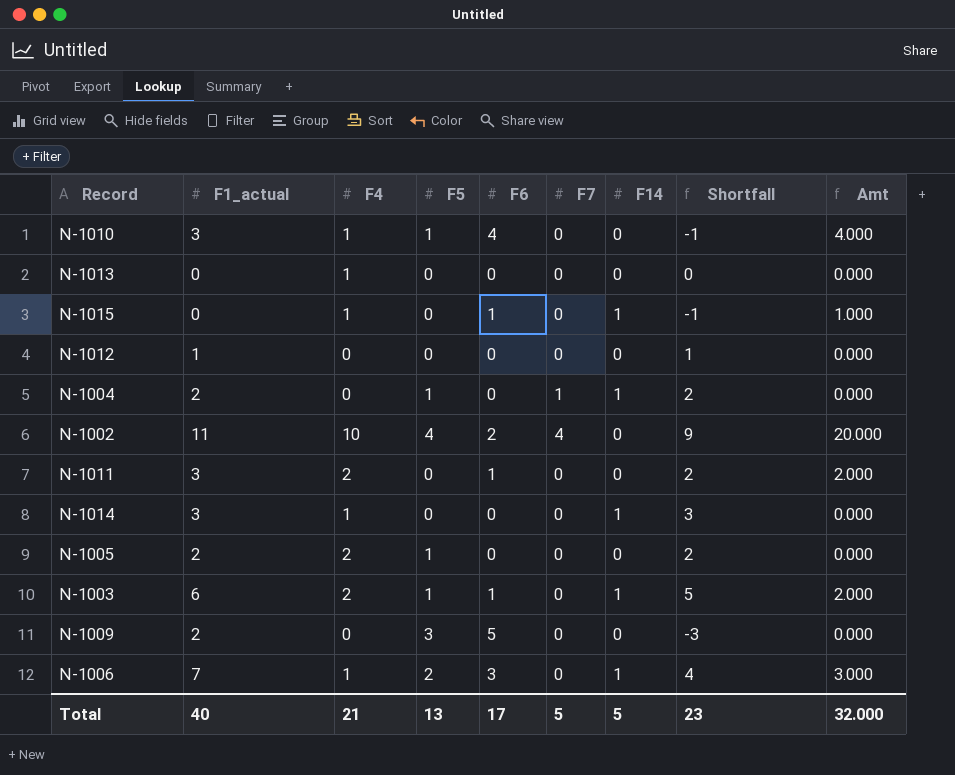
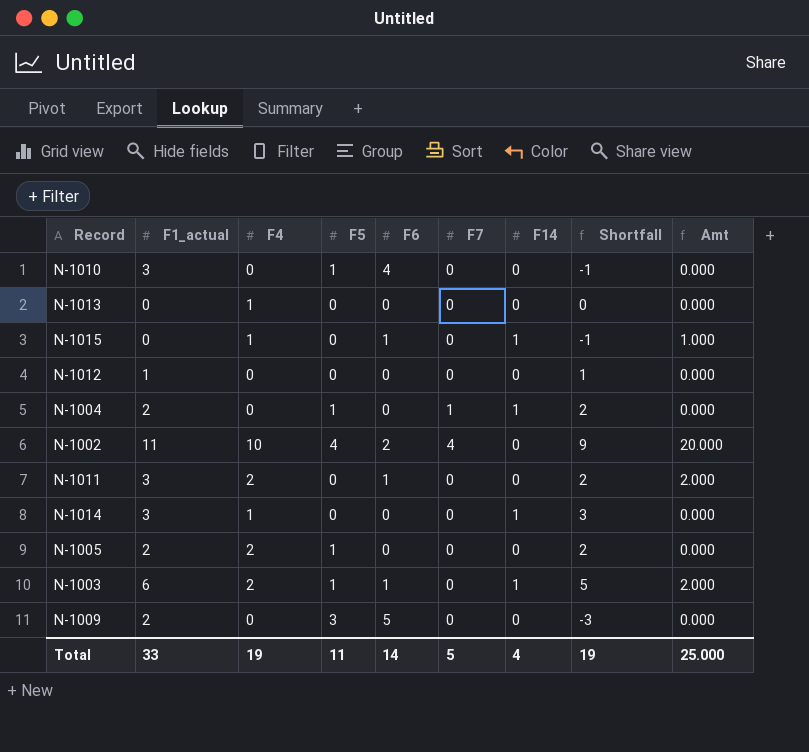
row N-1006: 7 | 1 | 2 | 3 | 0 | 1 | 4 | 3.000 -> none
N-1010 | F4: 1 -> 0
N-1010 | Amt: 4.000 -> 0.000
Total | F1_actual: 40 -> 33
Total | F4: 21 -> 19
Total | F5: 13 -> 11
Total | F6: 17 -> 14
Total | F14: 5 -> 4
Total | Shortfall: 23 -> 19
Total | Amt: 32.000 -> 25.000

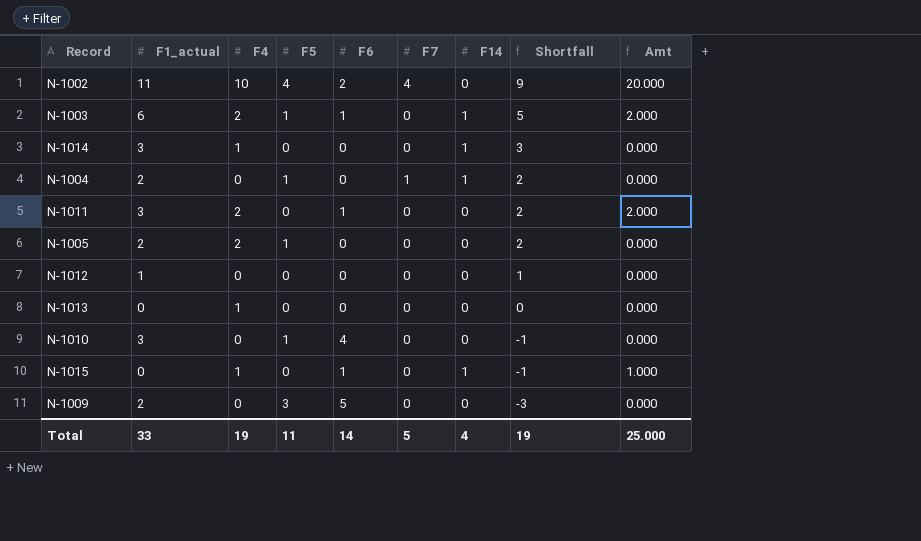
row order: none -> Shortfall descending

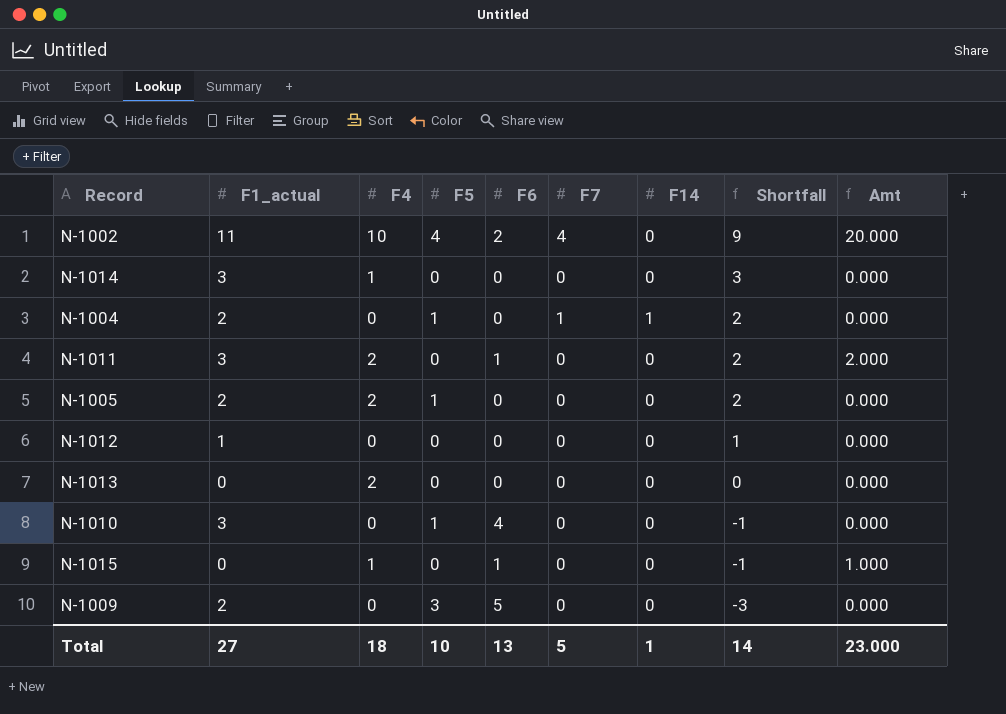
row N-1003: 6 | 2 | 1 | 1 | 0 | 1 | 5 | 2.000 -> none
N-1014 | F14: 1 -> 0
N-1013 | F4: 1 -> 2
N-1015 | F14: 1 -> 0
Total | F1_actual: 33 -> 27
Total | F4: 19 -> 18
Total | F5: 11 -> 10
Total | F6: 14 -> 13
Total | F14: 4 -> 1
Total | Shortfall: 19 -> 14
Total | Amt: 25.000 -> 23.000

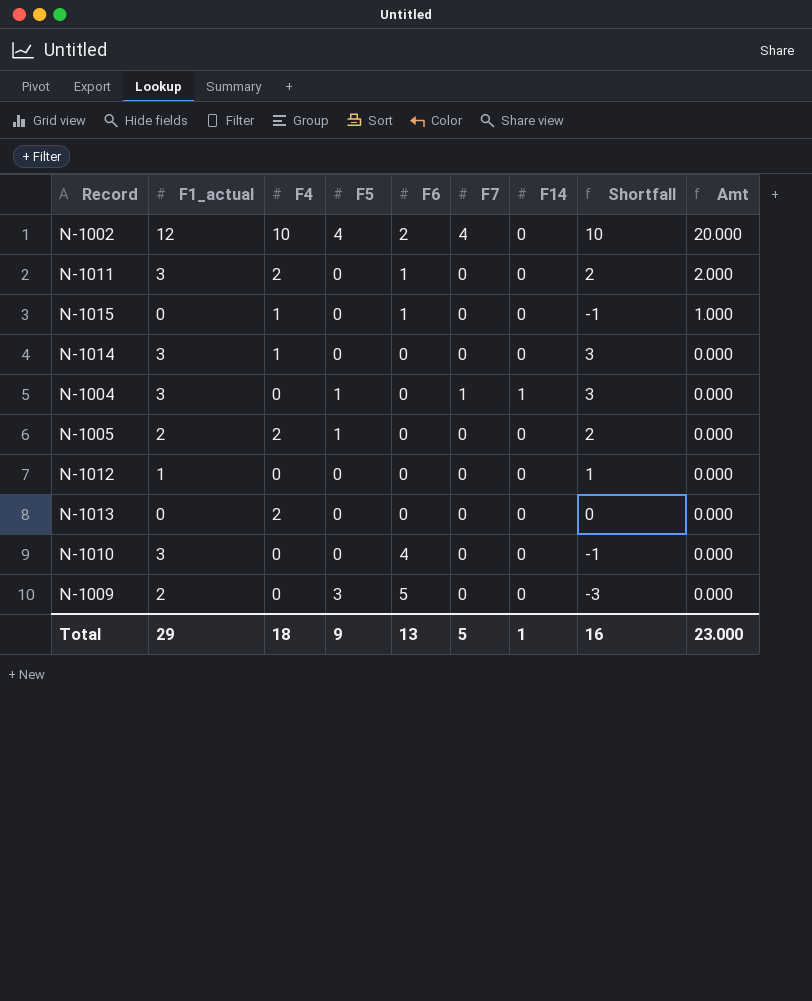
row order: Shortfall descending -> Amt descending
N-1002 | F1_actual: 11 -> 12
N-1002 | Shortfall: 9 -> 10
N-1004 | F1_actual: 2 -> 3
N-1004 | Shortfall: 2 -> 3
N-1010 | F5: 1 -> 0
Total | F1_actual: 27 -> 29
Total | F5: 10 -> 9
Total | Shortfall: 14 -> 16

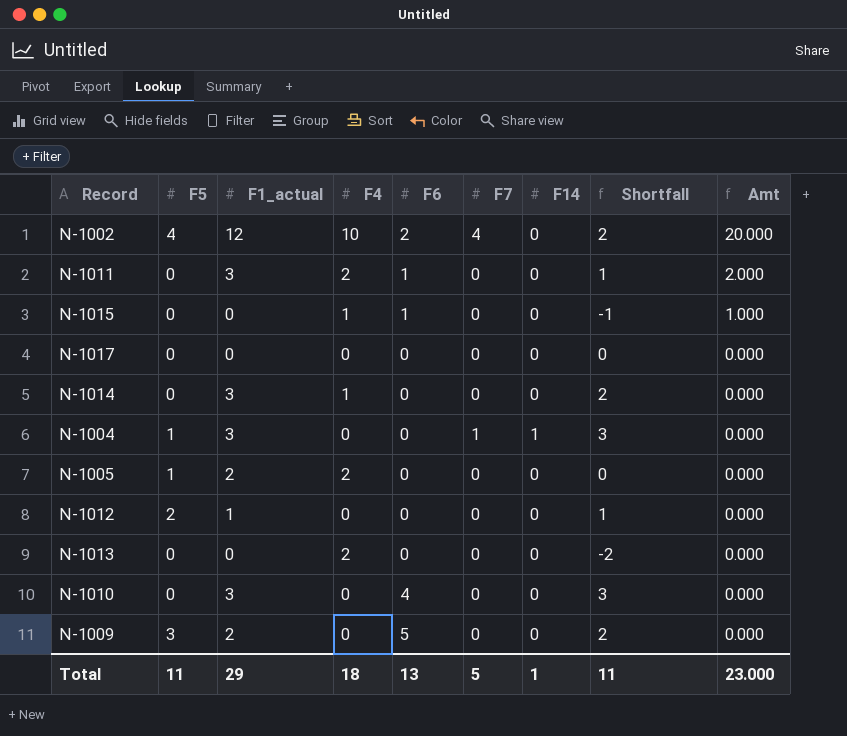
column F5 | position: 4 -> 2
column Shortfall | formula: [F1_actual] - [F6] -> [F1_actual] - [F4]
row N-1017: none -> 0 | 0 | 0 | 0 | 0 | 0 | 0 | 0.000
N-1012 | F5: 0 -> 2
Total | F5: 9 -> 11
Total | Shortfall: 16 -> 11

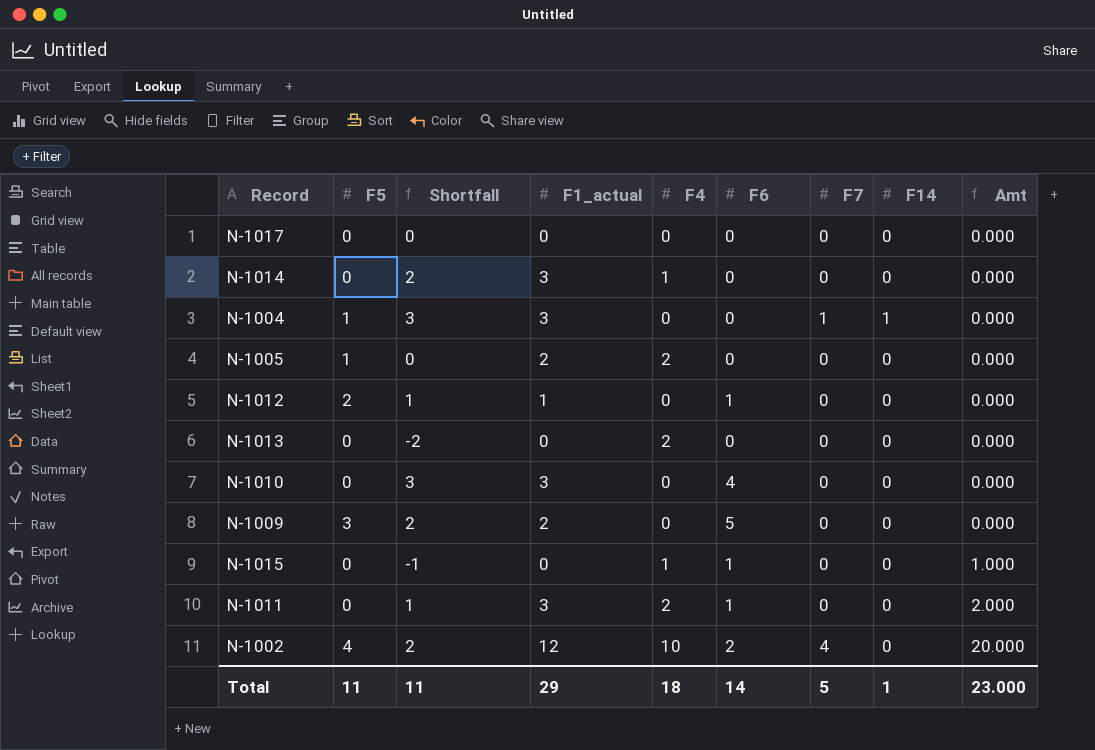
row order: Amt descending -> Amt ascending
column Shortfall | position: 8 -> 3
N-1012 | F6: 0 -> 1
Total | F6: 13 -> 14

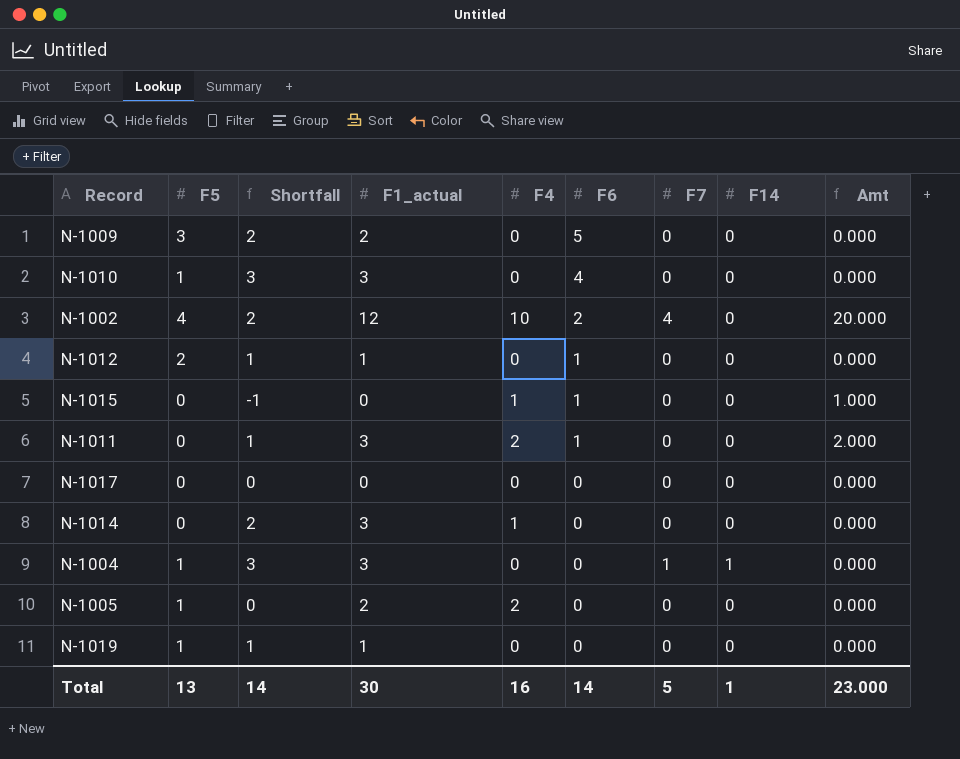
row order: Amt ascending -> F6 descending
row N-1013: 0 | -2 | 0 | 2 | 0 | 0 | 0 | 0.000 -> none
N-1010 | F5: 0 -> 1
row N-1019: none -> 1 | 1 | 1 | 0 | 0 | 0 | 0 | 0.000
Total | F5: 11 -> 13
Total | Shortfall: 11 -> 14
Total | F1_actual: 29 -> 30
Total | F4: 18 -> 16

